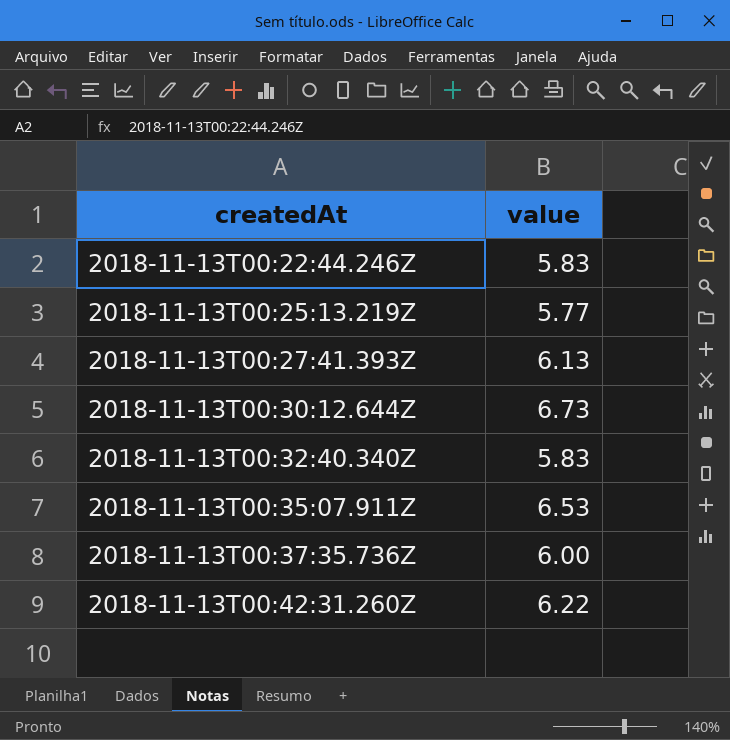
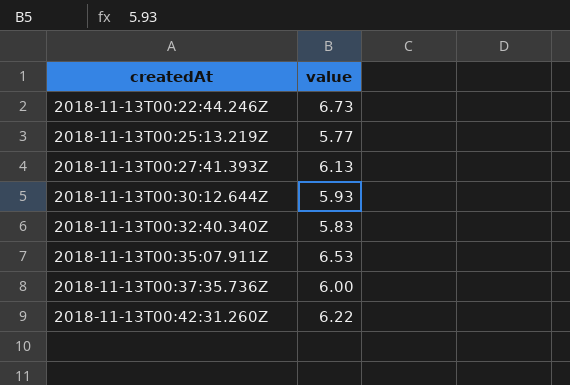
2018-11-13T00:22:44.246Z | value: 5.83 -> 6.73
2018-11-13T00:30:12.644Z | value: 6.73 -> 5.93

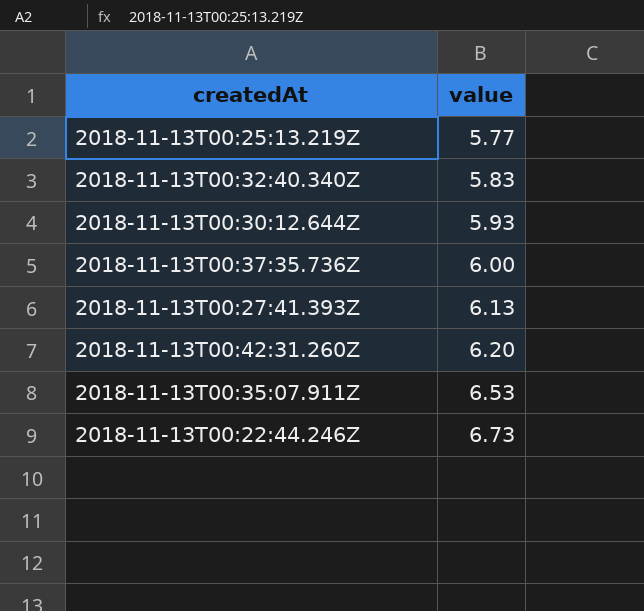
row order: createdAt ascending -> value ascending
2018-11-13T00:42:31.260Z | value: 6.22 -> 6.20

